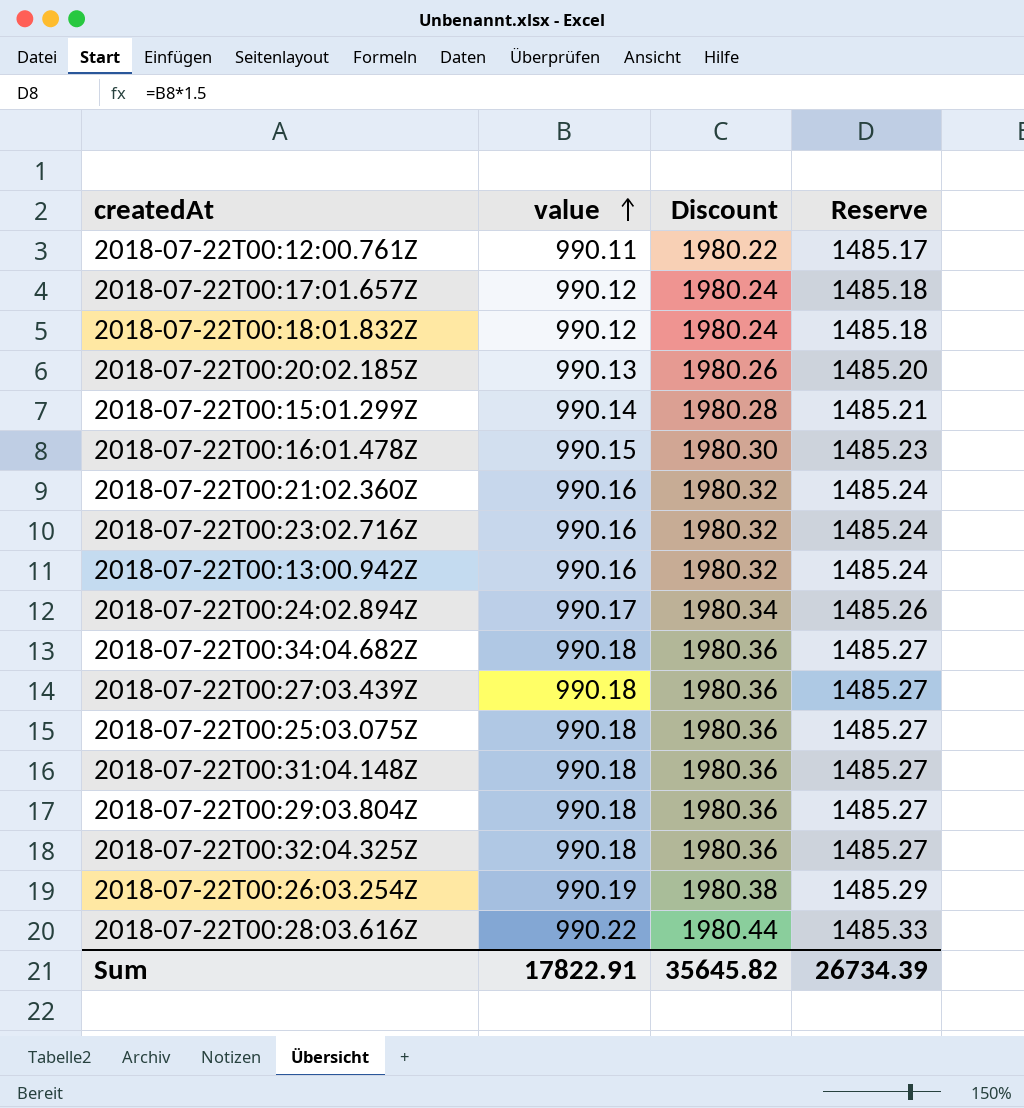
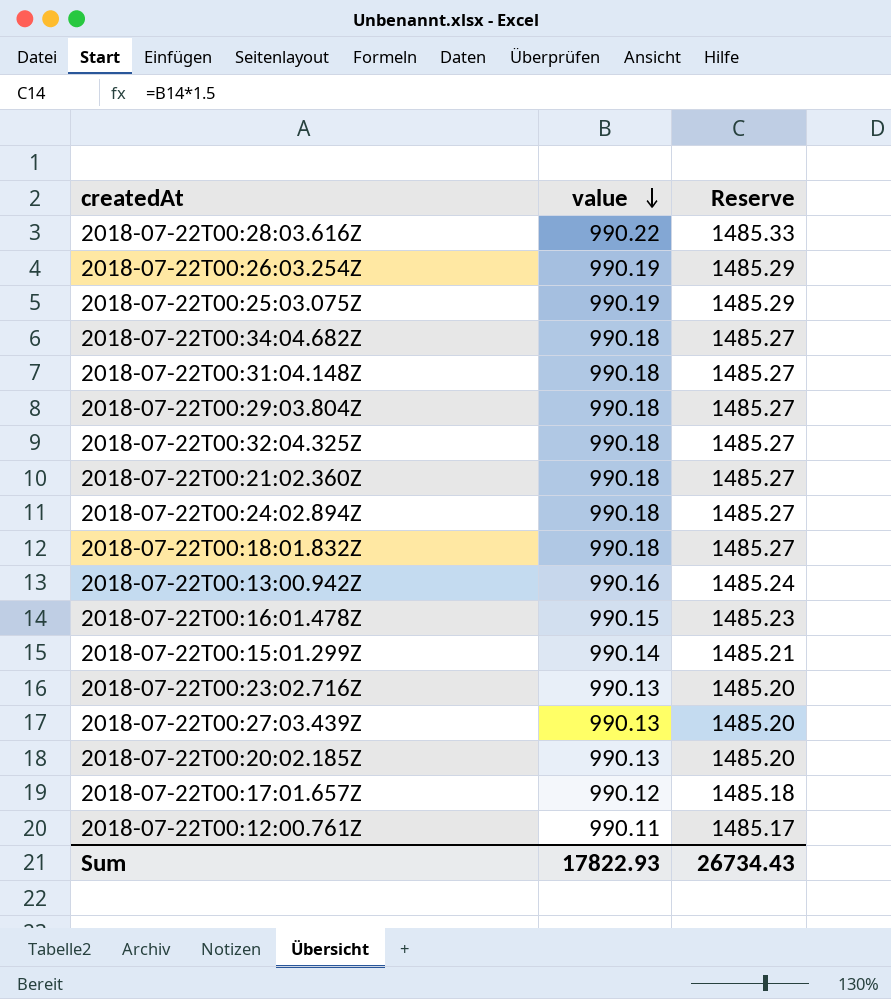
row order: value ascending -> value descending
column Discount | formula: [value] * 2 -> none
2018-07-22T00:25:03.075Z | value: 990.18 -> 990.19
2018-07-22T00:25:03.075Z | Reserve: 1485.27 -> 1485.29
2018-07-22T00:21:02.360Z | value: 990.16 -> 990.18
2018-07-22T00:21:02.360Z | Reserve: 1485.24 -> 1485.27
2018-07-22T00:24:02.894Z | value: 990.17 -> 990.18
2018-07-22T00:24:02.894Z | Reserve: 1485.26 -> 1485.27
2018-07-22T00:18:01.832Z | value: 990.12 -> 990.18
2018-07-22T00:18:01.832Z | Reserve: 1485.18 -> 1485.27
2018-07-22T00:23:02.716Z | value: 990.16 -> 990.13
2018-07-22T00:23:02.716Z | Reserve: 1485.24 -> 1485.20
2018-07-22T00:27:03.439Z | value: 990.18 -> 990.13
2018-07-22T00:27:03.439Z | Reserve: 1485.27 -> 1485.20
Sum | value: 17822.91 -> 17822.93
Sum | Reserve: 26734.39 -> 26734.43

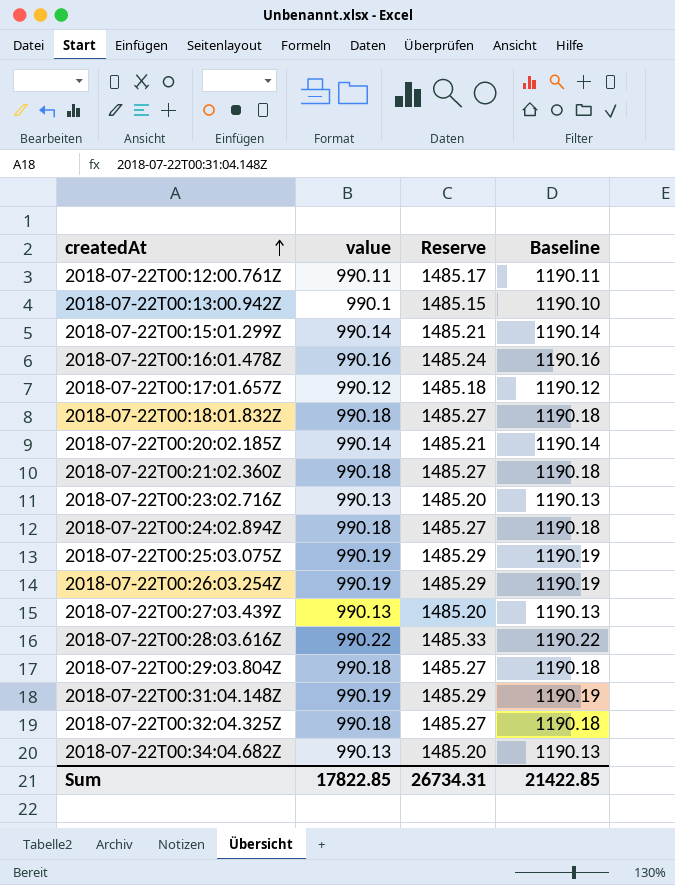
row order: value descending -> createdAt ascending
column Baseline | formula: none -> [value] + 200
2018-07-22T00:13:00.942Z | value: 990.16 -> 990.1
2018-07-22T00:13:00.942Z | Reserve: 1485.24 -> 1485.15
2018-07-22T00:16:01.478Z | value: 990.15 -> 990.16
2018-07-22T00:16:01.478Z | Reserve: 1485.23 -> 1485.24
2018-07-22T00:20:02.185Z | value: 990.13 -> 990.14
2018-07-22T00:20:02.185Z | Reserve: 1485.20 -> 1485.21
2018-07-22T00:31:04.148Z | value: 990.18 -> 990.19
2018-07-22T00:31:04.148Z | Reserve: 1485.27 -> 1485.29
2018-07-22T00:34:04.682Z | value: 990.18 -> 990.13
2018-07-22T00:34:04.682Z | Reserve: 1485.27 -> 1485.20
Sum | value: 17822.93 -> 17822.85
Sum | Reserve: 26734.43 -> 26734.31

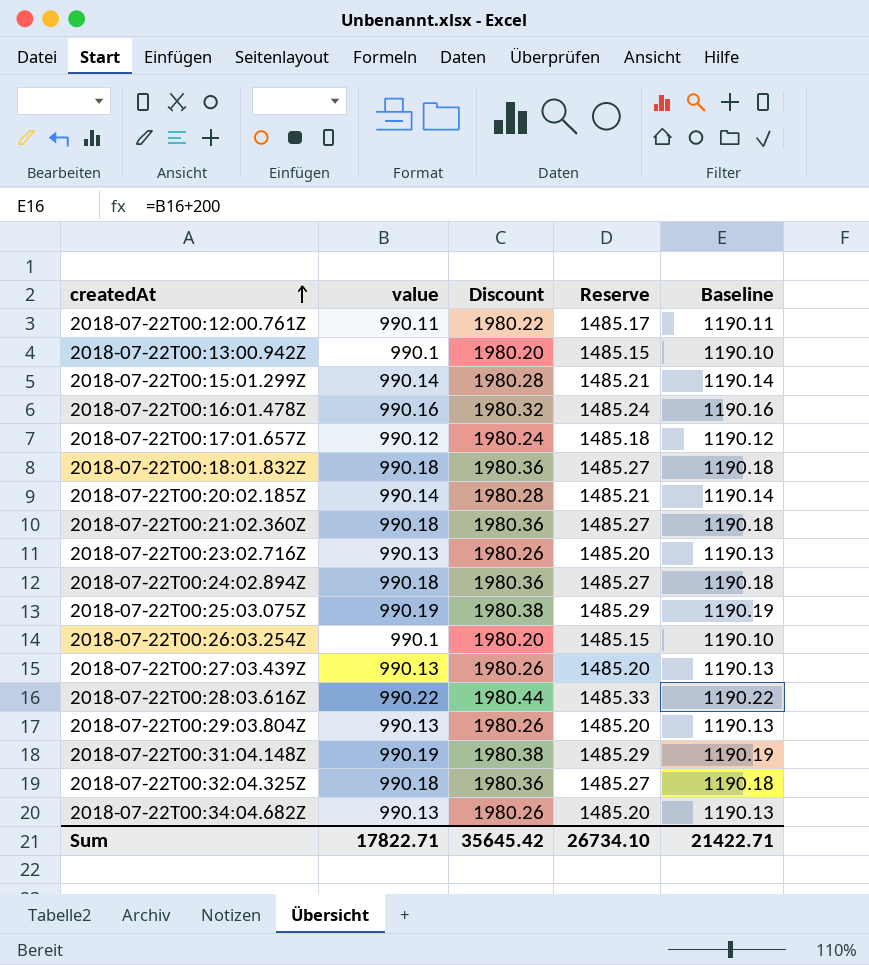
column Discount | formula: none -> [value] * 2
2018-07-22T00:26:03.254Z | value: 990.19 -> 990.1
2018-07-22T00:26:03.254Z | Reserve: 1485.29 -> 1485.15
2018-07-22T00:26:03.254Z | Baseline: 1190.19 -> 1190.10
2018-07-22T00:29:03.804Z | value: 990.18 -> 990.13
2018-07-22T00:29:03.804Z | Reserve: 1485.27 -> 1485.20
2018-07-22T00:29:03.804Z | Baseline: 1190.18 -> 1190.13
Sum | value: 17822.85 -> 17822.71
Sum | Reserve: 26734.31 -> 26734.10
Sum | Baseline: 21422.85 -> 21422.71

